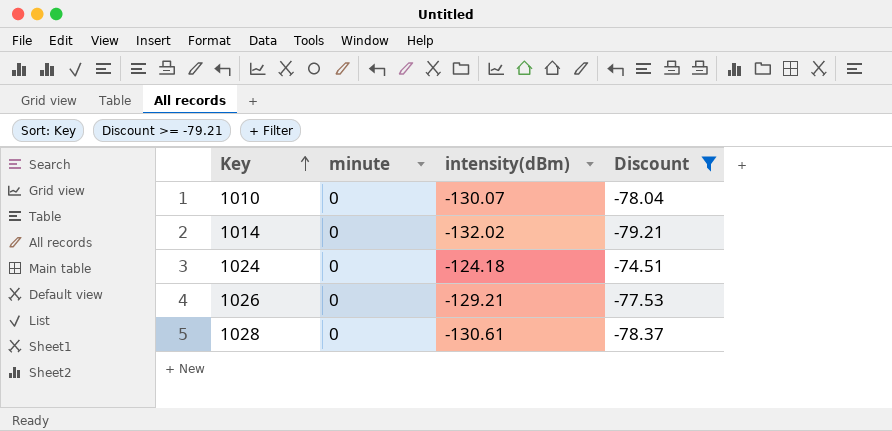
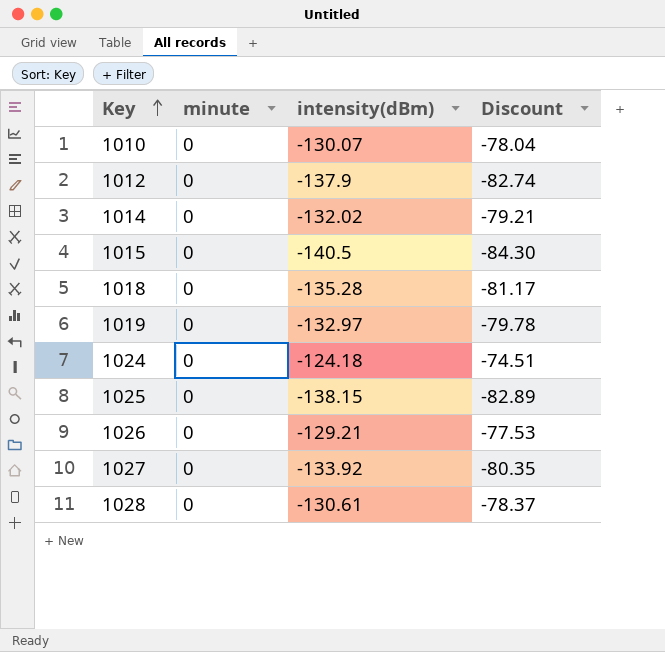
filter: Discount >= -79.21 -> none

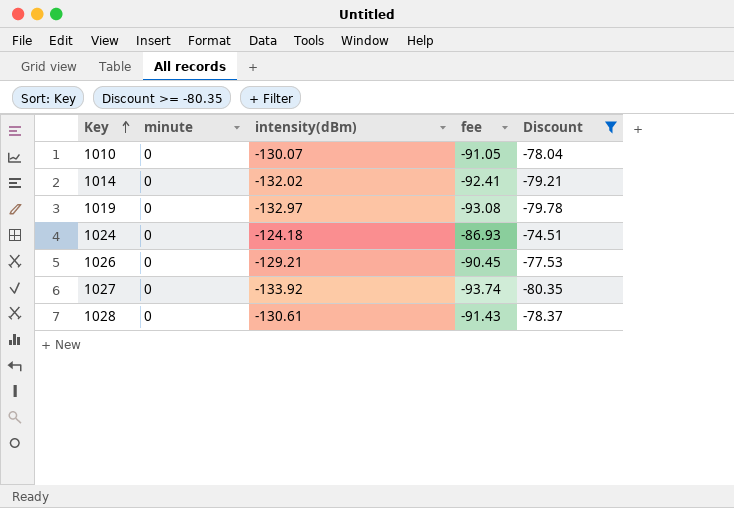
filter: none -> Discount >= -80.35
column fee | formula: none -> [intensity(dBm)] * 0.7

